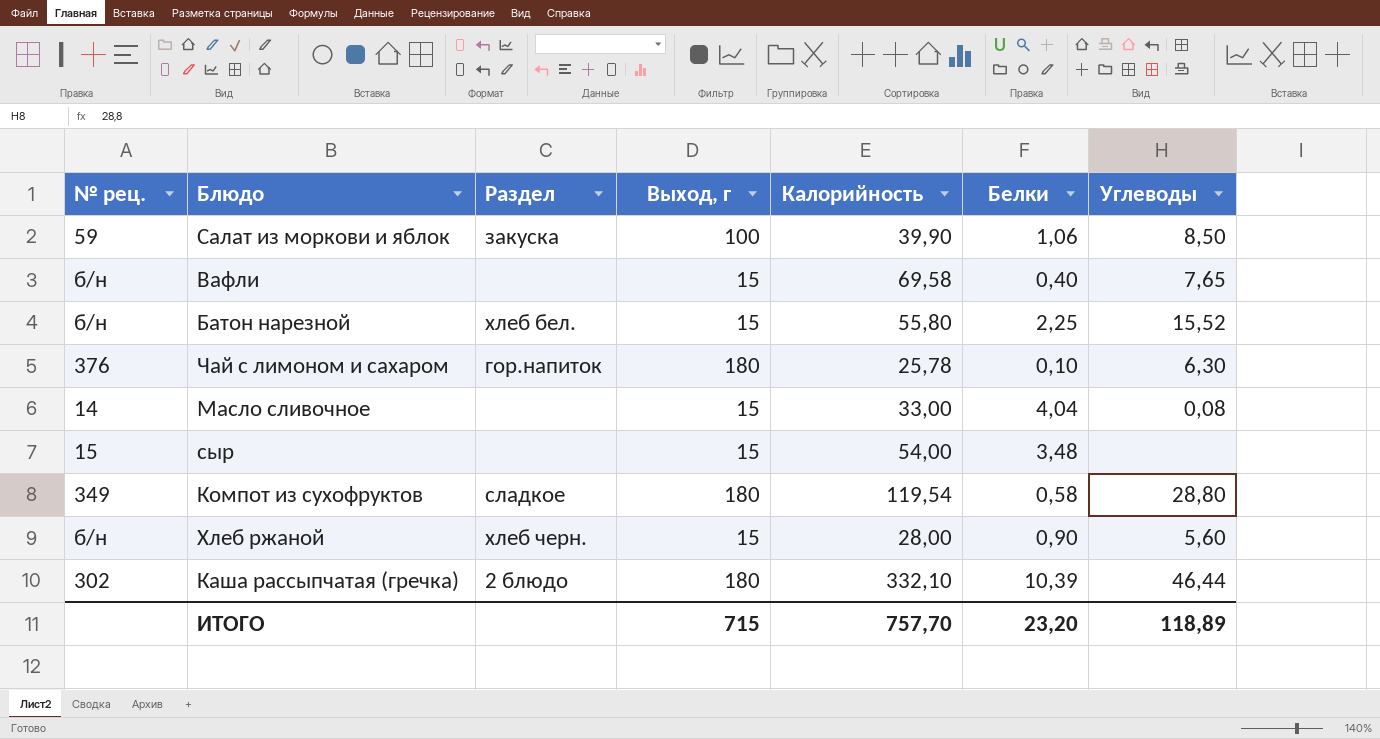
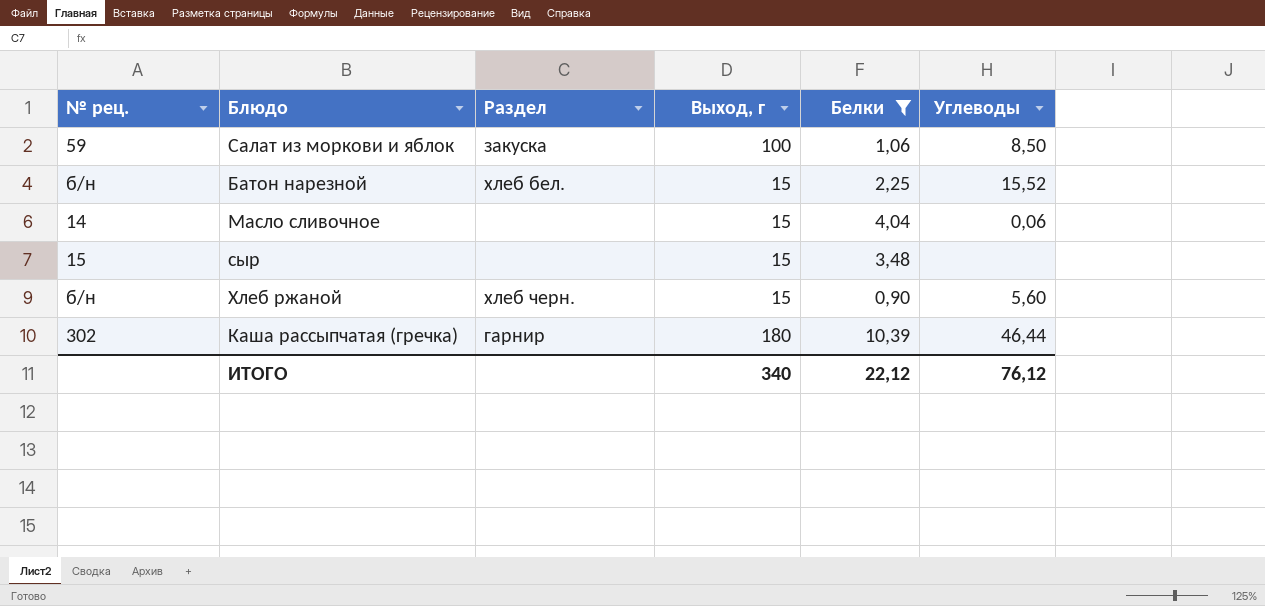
filter: none -> Белки >= 0,90
column Калорийность | position: 5 -> none
Масло сливочное | Углеводы: 0,08 -> 0,06
Каша рассыпчатая (гречка) | Раздел: 2 блюдо -> гарнир
ИТОГО | Выход, г: 715 -> 340
ИТОГО | Белки: 23,20 -> 22,12
ИТОГО | Углеводы: 118,89 -> 76,12

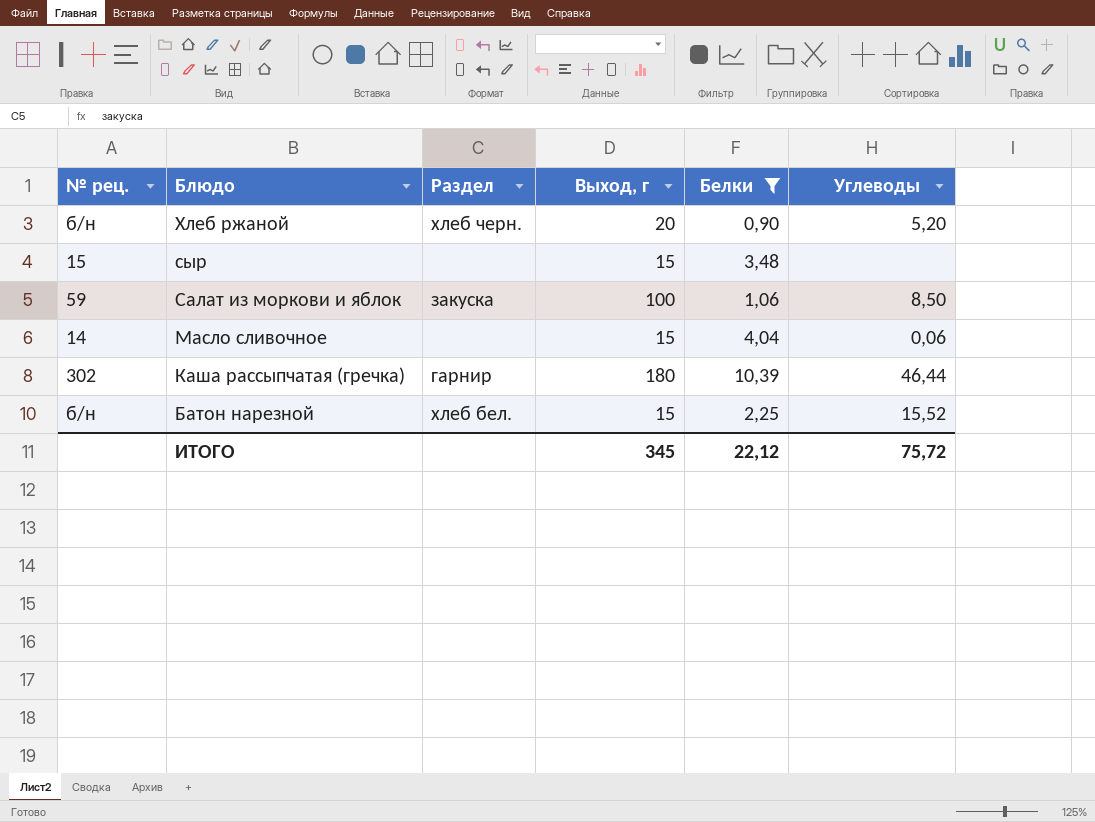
row order: none -> Блюдо descending
Хлеб ржаной | Выход, г: 15 -> 20
Хлеб ржаной | Углеводы: 5,60 -> 5,20
ИТОГО | Выход, г: 340 -> 345
ИТОГО | Углеводы: 76,12 -> 75,72

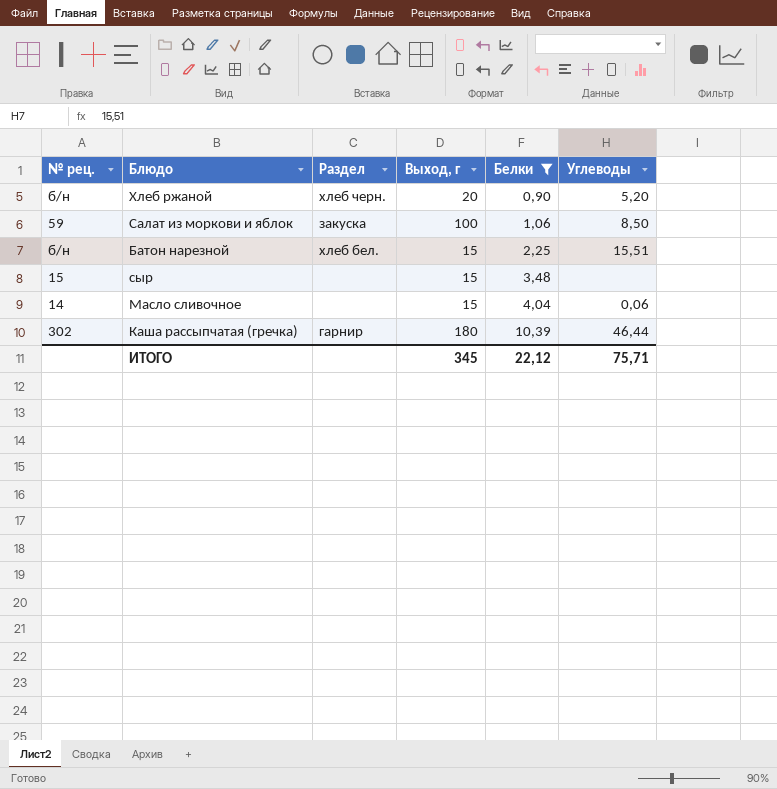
row order: Блюдо descending -> Белки ascending
Батон нарезной | Углеводы: 15,52 -> 15,51
ИТОГО | Углеводы: 75,72 -> 75,71

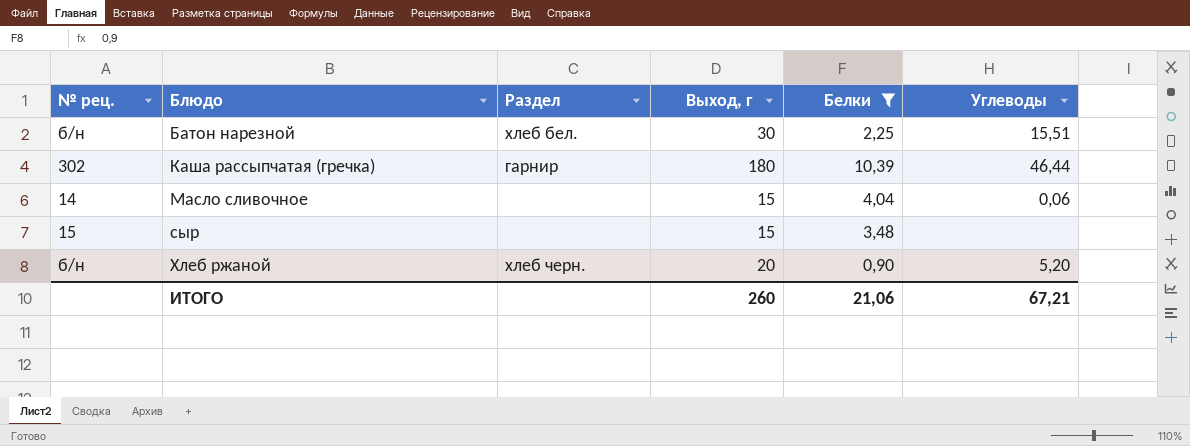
row order: Белки ascending -> Блюдо ascending
row Салат из моркови и яблок: 59 | закуска | 100 | 1,06 | 8,50 -> none
Батон нарезной | Выход, г: 15 -> 30
ИТОГО | Выход, г: 345 -> 260
ИТОГО | Белки: 22,12 -> 21,06
ИТОГО | Углеводы: 75,71 -> 67,21

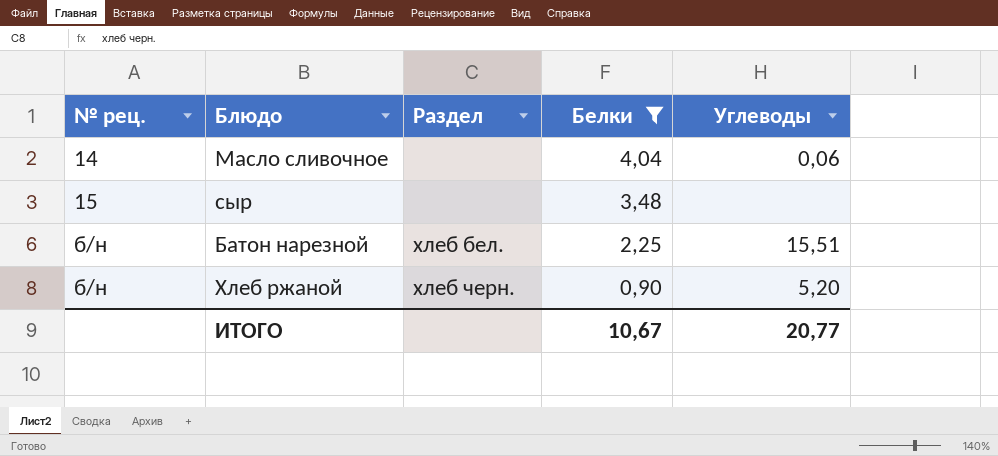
row order: Блюдо ascending -> № рец. ascending
column Выход, г | position: 4 -> none
row Каша рассыпчатая (гречка): 302 | гарнир | 180 | 10,39 | 46,44 -> none
ИТОГО | Белки: 21,06 -> 10,67
ИТОГО | Углеводы: 67,21 -> 20,77

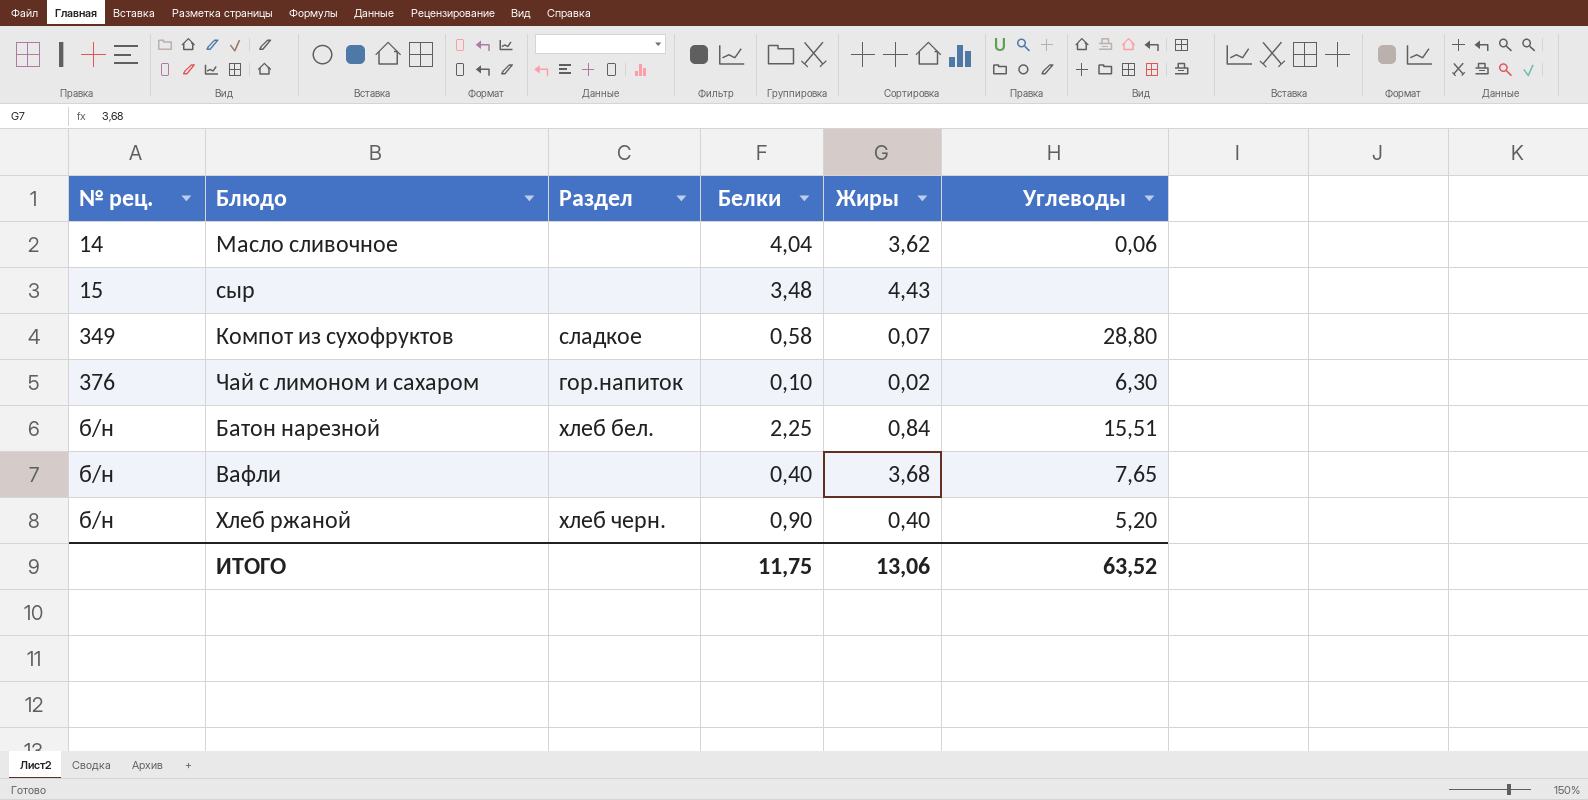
filter: Белки >= 0,90 -> none
column Жиры | position: none -> 5
ИТОГО | Белки: 10,67 -> 11,75
ИТОГО | Углеводы: 20,77 -> 63,52

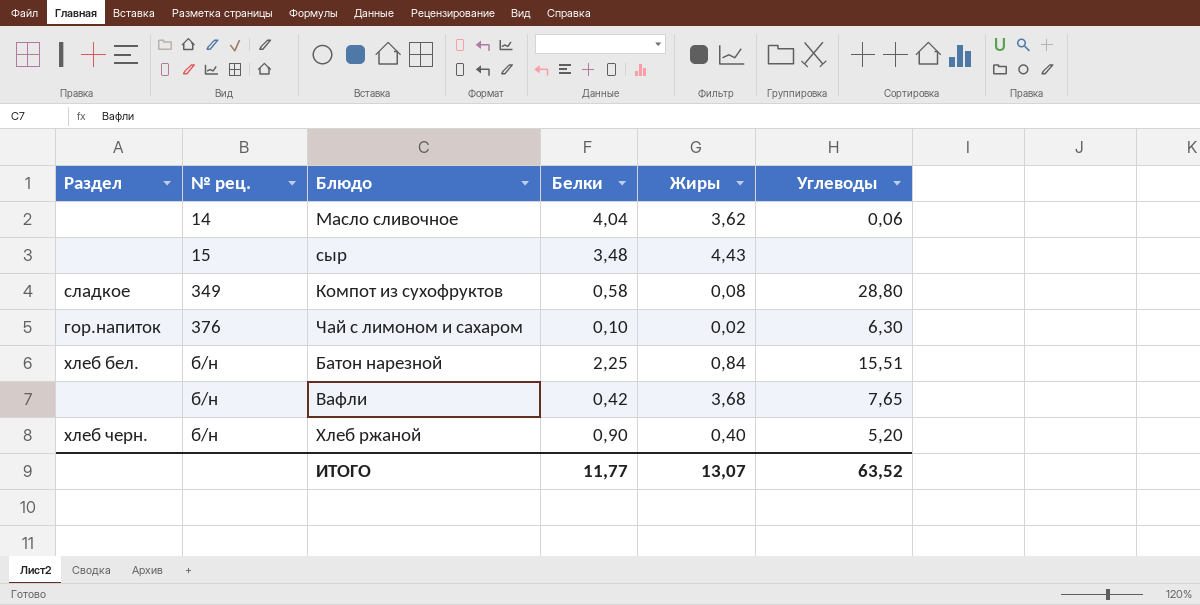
column Раздел | position: 3 -> 1
Компот из сухофруктов | Жиры: 0,07 -> 0,08
Вафли | Белки: 0,40 -> 0,42
ИТОГО | Белки: 11,75 -> 11,77
ИТОГО | Жиры: 13,06 -> 13,07

